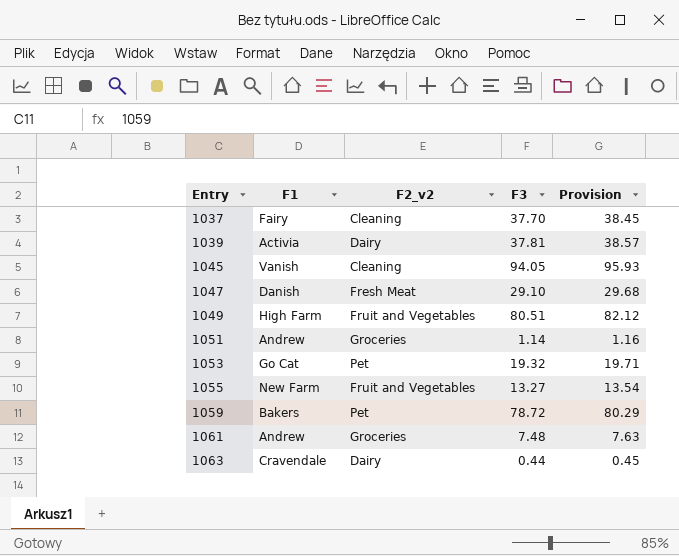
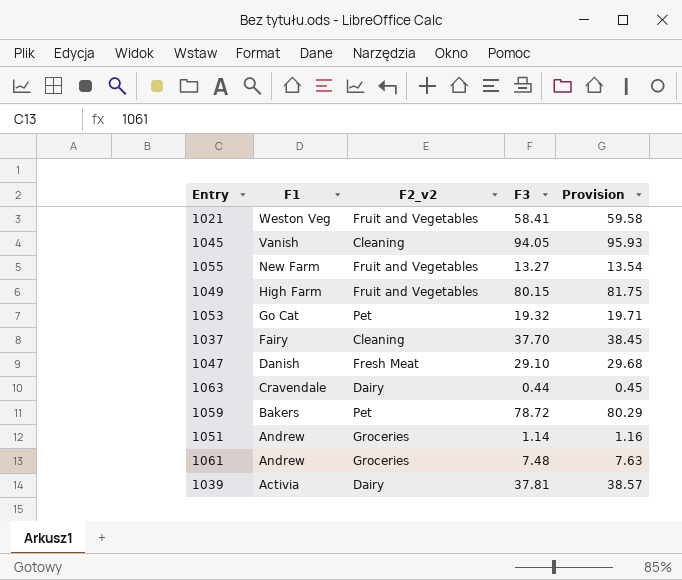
row order: Entry ascending -> F1 descending
row 1021: none -> Weston Veg | Fruit and Vegetables | 58.41 | 59.58
1049 | F3: 80.51 -> 80.15
1049 | Provision: 82.12 -> 81.75

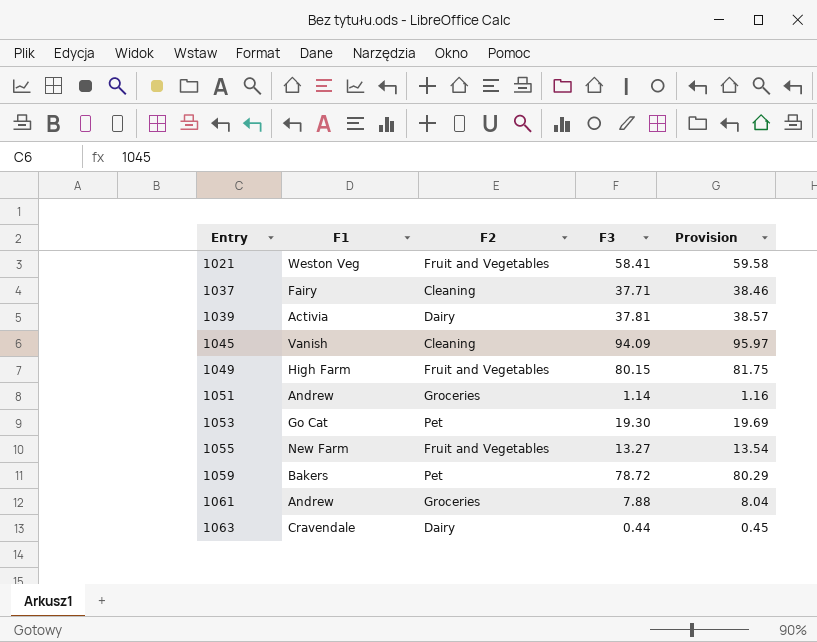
row order: F1 descending -> Entry ascending
column name: F2_v2 -> F2
row 1047: Danish | Fresh Meat | 29.10 | 29.68 -> none
1037 | F3: 37.70 -> 37.71
1037 | Provision: 38.45 -> 38.46
1045 | F3: 94.05 -> 94.09
1045 | Provision: 95.93 -> 95.97
1053 | F3: 19.32 -> 19.30
1053 | Provision: 19.71 -> 19.69
1061 | F3: 7.48 -> 7.88
1061 | Provision: 7.63 -> 8.04

